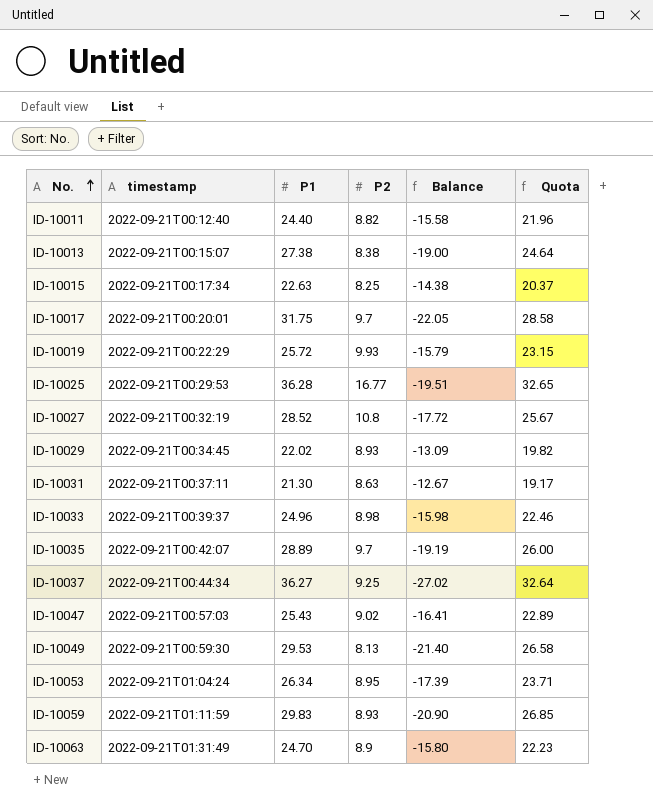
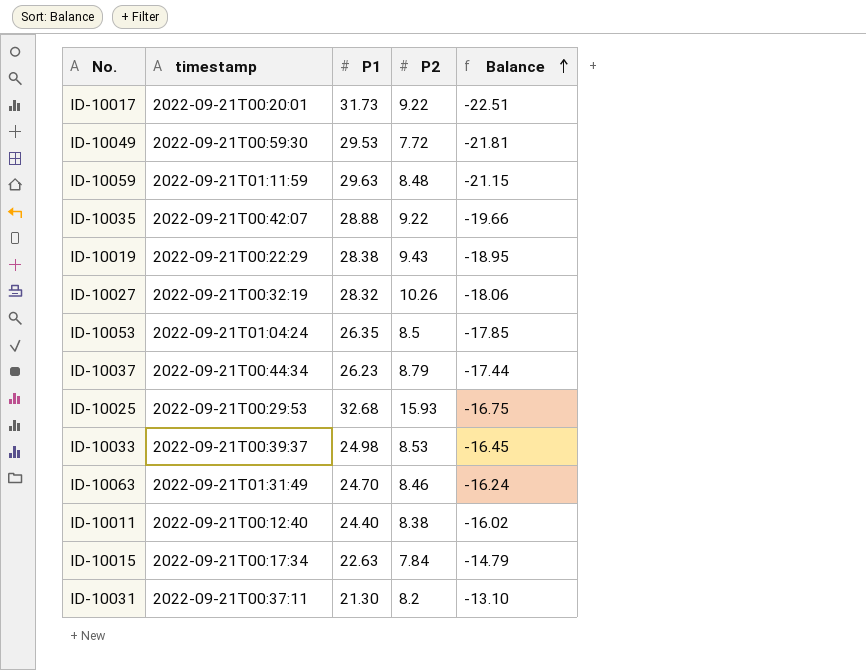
row order: No. ascending -> Balance ascending
column Quota | formula: [P1] * 0.9 -> none
row ID-10013: 2022-09-21T00:15:07 | 27.38 | 8.38 | -19.00 | 24.64 -> none
row ID-10029: 2022-09-21T00:34:45 | 22.02 | 8.93 | -13.09 | 19.82 -> none
row ID-10047: 2022-09-21T00:57:03 | 25.43 | 9.02 | -16.41 | 22.89 -> none
ID-10017 | P1: 31.75 -> 31.73
ID-10017 | P2: 9.7 -> 9.22
ID-10017 | Balance: -22.05 -> -22.51
ID-10049 | P2: 8.13 -> 7.72
ID-10049 | Balance: -21.40 -> -21.81
ID-10059 | P1: 29.83 -> 29.63
ID-10059 | P2: 8.93 -> 8.48
ID-10059 | Balance: -20.90 -> -21.15
ID-10035 | P1: 28.89 -> 28.88
ID-10035 | P2: 9.7 -> 9.22
ID-10035 | Balance: -19.19 -> -19.66
ID-10019 | P1: 25.72 -> 28.38
ID-10019 | P2: 9.93 -> 9.43
ID-10019 | Balance: -15.79 -> -18.95
ID-10027 | P1: 28.52 -> 28.32
ID-10027 | P2: 10.8 -> 10.26
ID-10027 | Balance: -17.72 -> -18.06
ID-10053 | P1: 26.34 -> 26.35
ID-10053 | P2: 8.95 -> 8.5
ID-10053 | Balance: -17.39 -> -17.85
ID-10037 | P1: 36.27 -> 26.23
ID-10037 | P2: 9.25 -> 8.79
ID-10037 | Balance: -27.02 -> -17.44
ID-10025 | P1: 36.28 -> 32.68
ID-10025 | P2: 16.77 -> 15.93
ID-10025 | Balance: -19.51 -> -16.75
ID-10033 | P1: 24.96 -> 24.98
ID-10033 | P2: 8.98 -> 8.53
ID-10033 | Balance: -15.98 -> -16.45
ID-10063 | P2: 8.9 -> 8.46
ID-10063 | Balance: -15.80 -> -16.24
ID-10011 | P2: 8.82 -> 8.38
ID-10011 | Balance: -15.58 -> -16.02
ID-10015 | P2: 8.25 -> 7.84
ID-10015 | Balance: -14.38 -> -14.79
ID-10031 | P2: 8.63 -> 8.2
ID-10031 | Balance: -12.67 -> -13.10

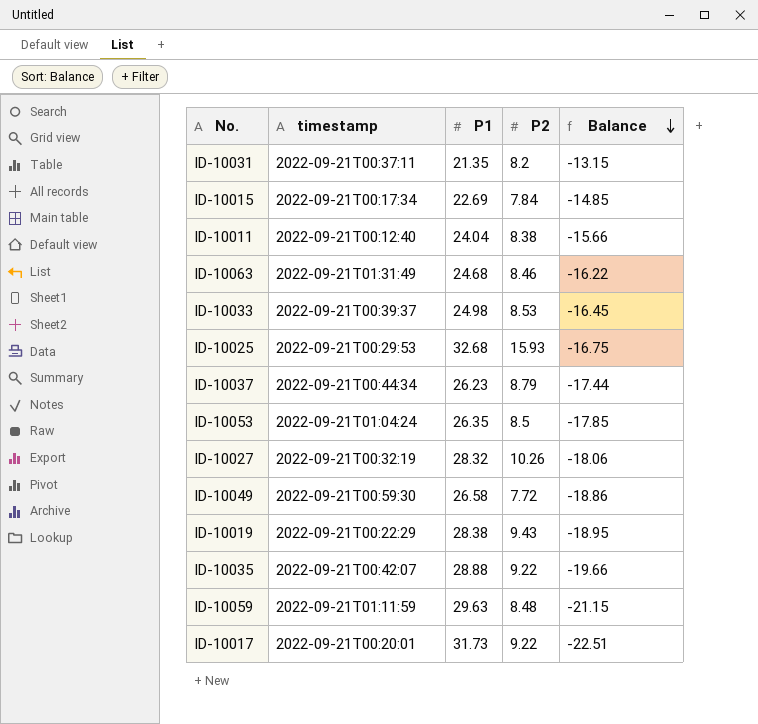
row order: Balance ascending -> Balance descending
ID-10031 | P1: 21.30 -> 21.35
ID-10031 | Balance: -13.10 -> -13.15
ID-10015 | P1: 22.63 -> 22.69
ID-10015 | Balance: -14.79 -> -14.85
ID-10011 | P1: 24.40 -> 24.04
ID-10011 | Balance: -16.02 -> -15.66
ID-10063 | P1: 24.70 -> 24.68
ID-10063 | Balance: -16.24 -> -16.22
ID-10049 | P1: 29.53 -> 26.58
ID-10049 | Balance: -21.81 -> -18.86

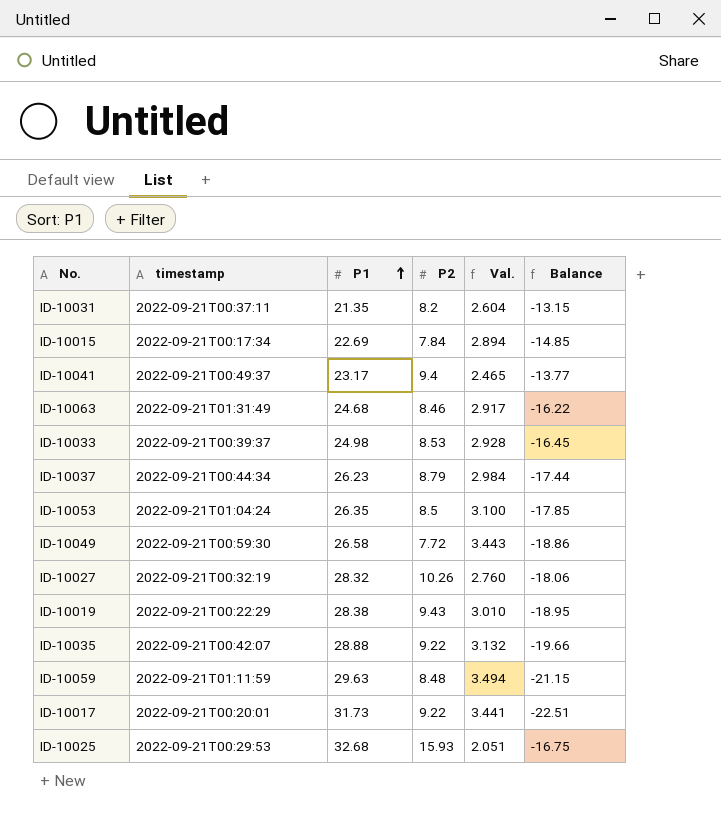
row order: Balance descending -> P1 ascending
column Val. | formula: none -> [P1] / [P2]
row ID-10011: 2022-09-21T00:12:40 | 24.04 | 8.38 | -15.66 -> none
row ID-10041: none -> 2022-09-21T00:49:37 | 23.17 | 9.4 | 2.465 | -13.77

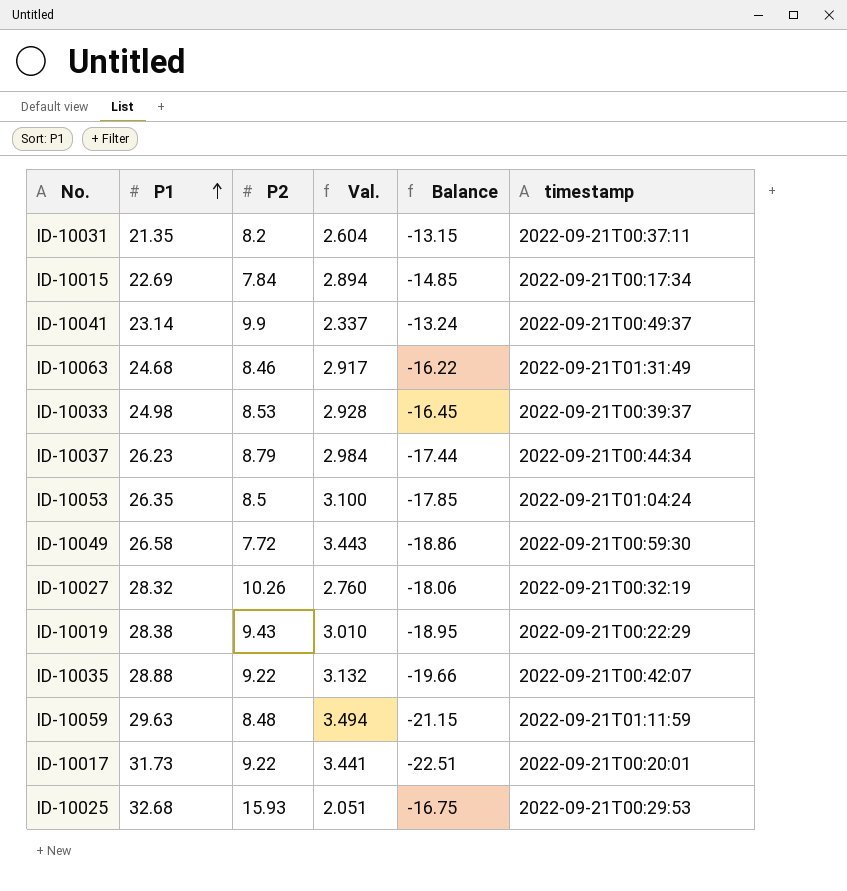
column timestamp | position: 2 -> 6
ID-10041 | P1: 23.17 -> 23.14
ID-10041 | P2: 9.4 -> 9.9
ID-10041 | Val.: 2.465 -> 2.337
ID-10041 | Balance: -13.77 -> -13.24

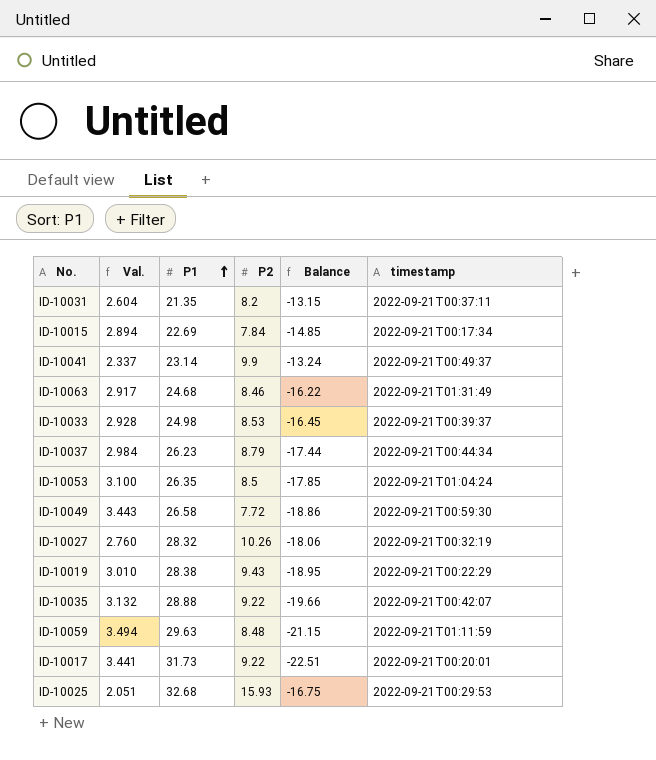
column Val. | position: 4 -> 2

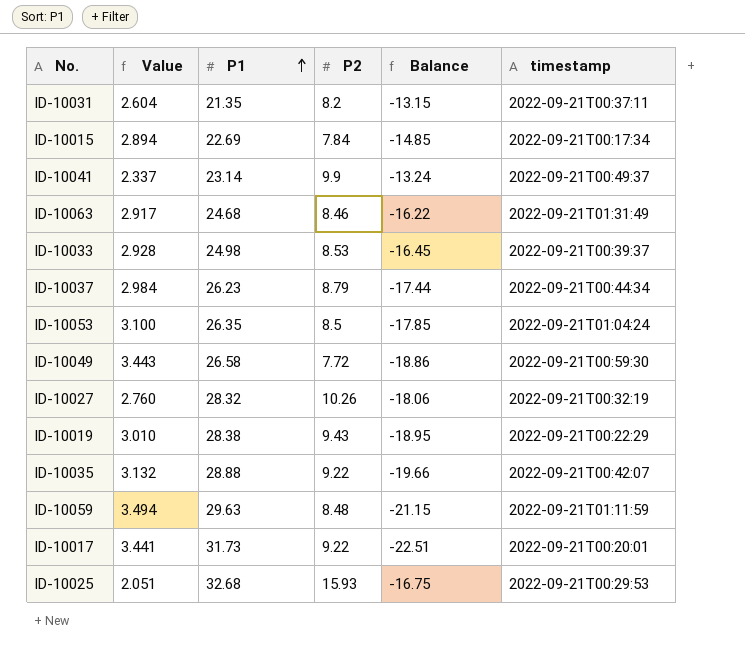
column name: Val. -> Value

